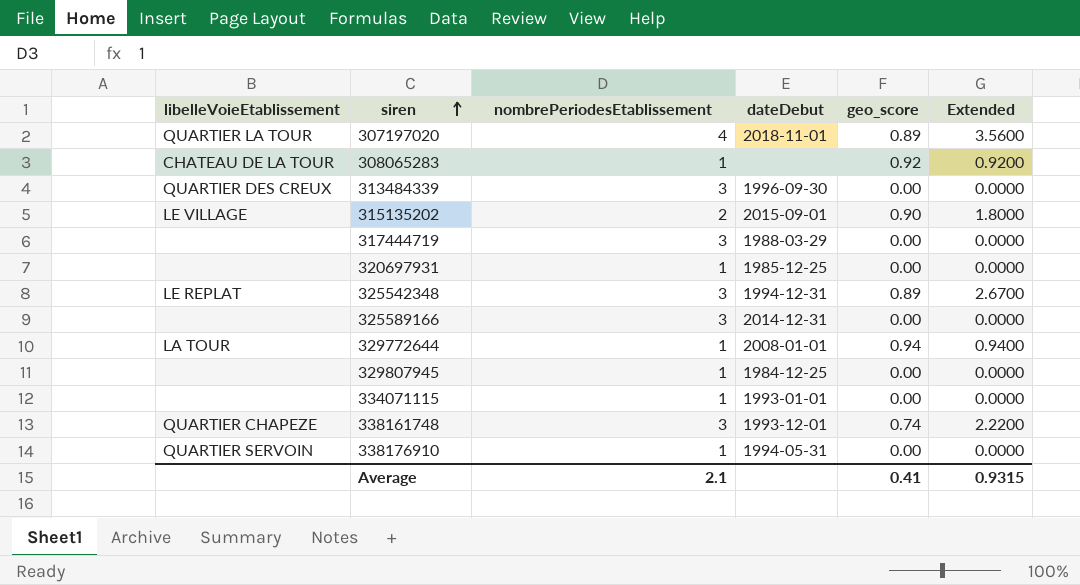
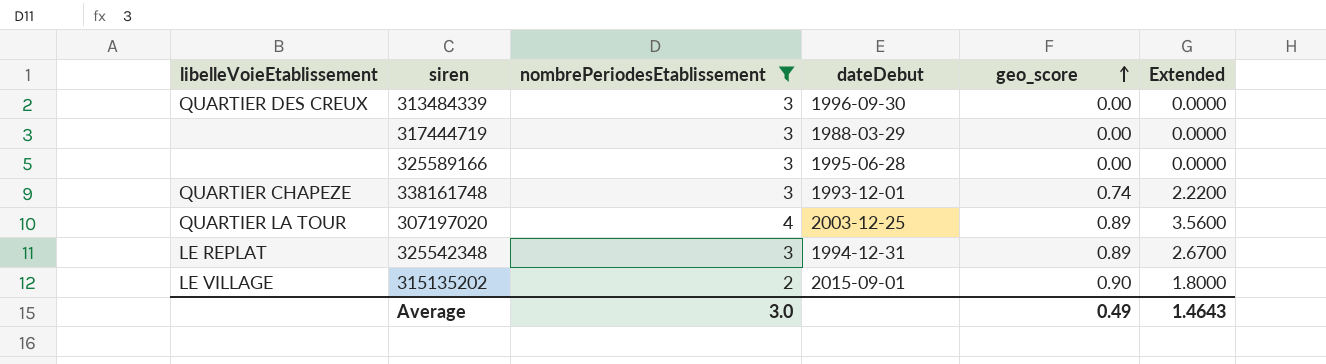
filter: none -> nombrePeriodesEtablissement != 1
row order: siren ascending -> geo_score ascending
325589166 | dateDebut: 2014-12-31 -> 1995-06-28
307197020 | dateDebut: 2018-11-01 -> 2003-12-25
Average | nombrePeriodesEtablissement: 2.1 -> 3.0
Average | geo_score: 0.41 -> 0.49
Average | Extended: 0.9315 -> 1.4643

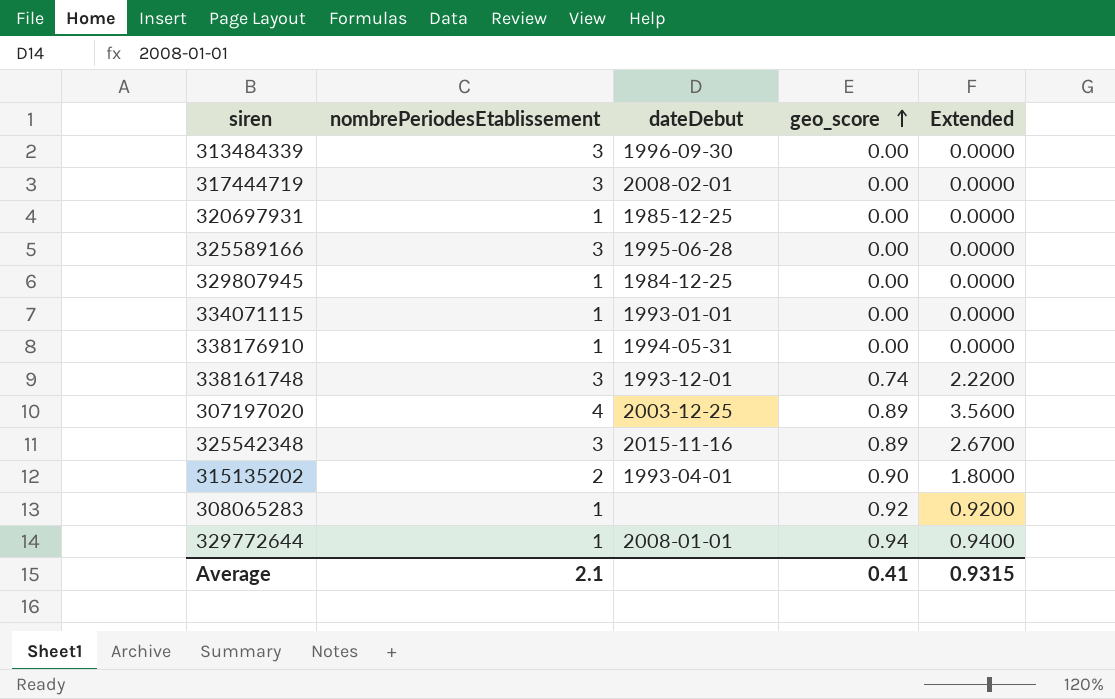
filter: nombrePeriodesEtablissement != 1 -> none
column libelleVoieEtablissement | position: 1 -> none
317444719 | dateDebut: 1988-03-29 -> 2008-02-01
325542348 | dateDebut: 1994-12-31 -> 2015-11-16
315135202 | dateDebut: 2015-09-01 -> 1993-04-01
Average | nombrePeriodesEtablissement: 3.0 -> 2.1
Average | geo_score: 0.49 -> 0.41
Average | Extended: 1.4643 -> 0.9315

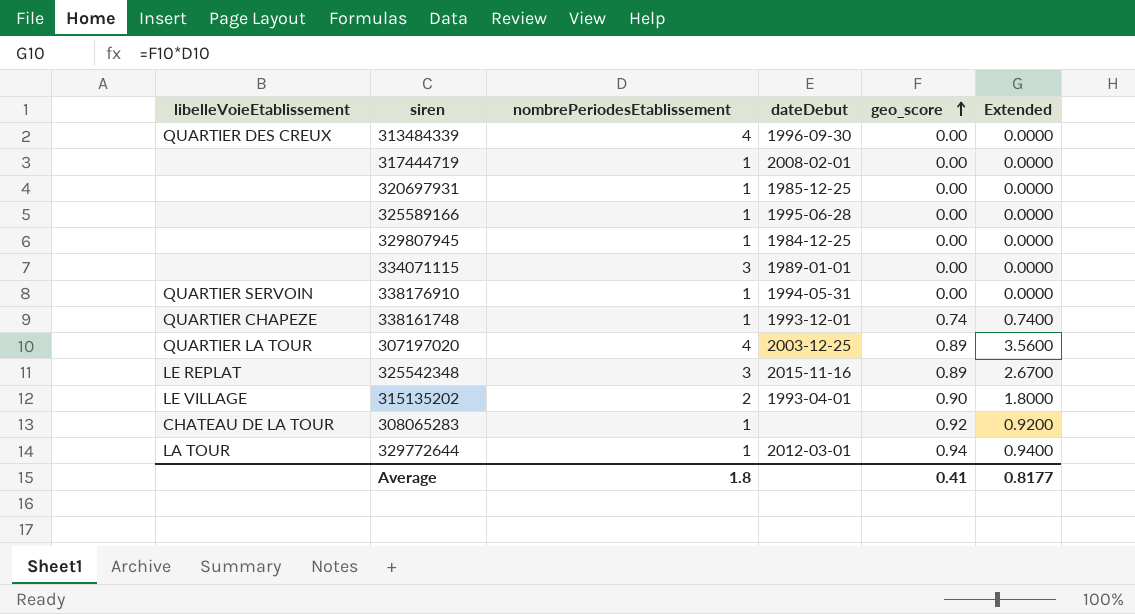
column libelleVoieEtablissement | position: none -> 1
313484339 | nombrePeriodesEtablissement: 3 -> 4
317444719 | nombrePeriodesEtablissement: 3 -> 1
325589166 | nombrePeriodesEtablissement: 3 -> 1
334071115 | nombrePeriodesEtablissement: 1 -> 3
334071115 | dateDebut: 1993-01-01 -> 1989-01-01
338161748 | nombrePeriodesEtablissement: 3 -> 1
338161748 | Extended: 2.2200 -> 0.7400
329772644 | dateDebut: 2008-01-01 -> 2012-03-01
Average | nombrePeriodesEtablissement: 2.1 -> 1.8
Average | Extended: 0.9315 -> 0.8177

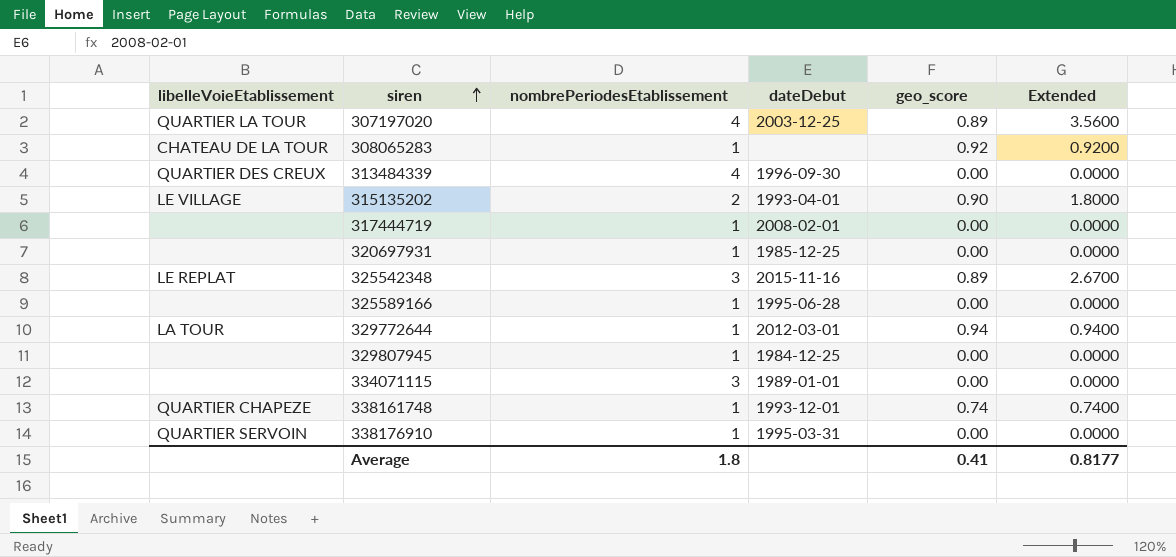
row order: geo_score ascending -> siren ascending
338176910 | dateDebut: 1994-05-31 -> 1995-03-31

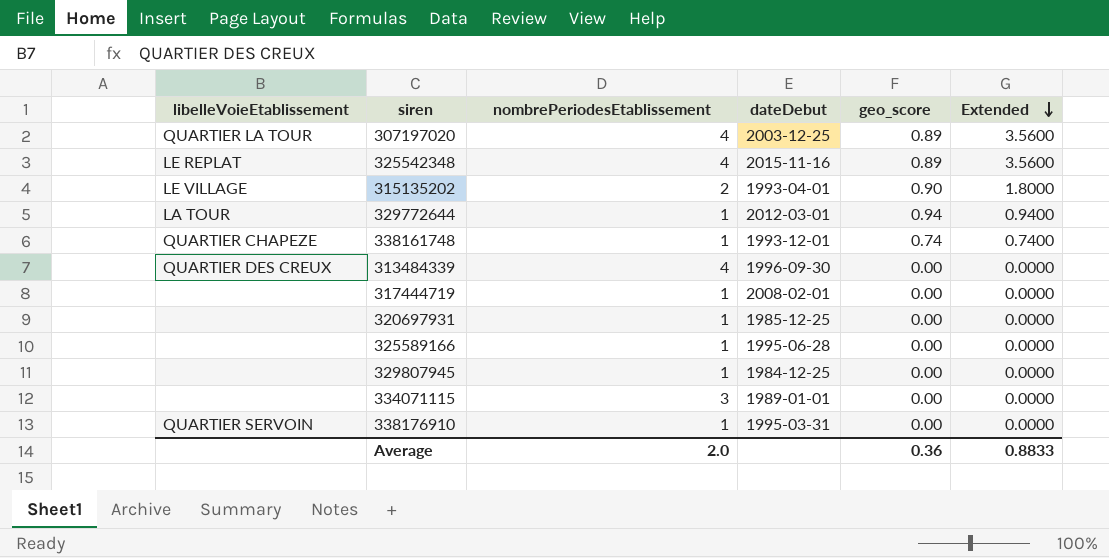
row order: siren ascending -> Extended descending
row 308065283: CHATEAU DE LA TOUR | 1 | none | 0.92 | 0.9200 -> none
325542348 | nombrePeriodesEtablissement: 3 -> 4
325542348 | Extended: 2.6700 -> 3.5600
Average | nombrePeriodesEtablissement: 1.8 -> 2.0
Average | geo_score: 0.41 -> 0.36
Average | Extended: 0.8177 -> 0.8833

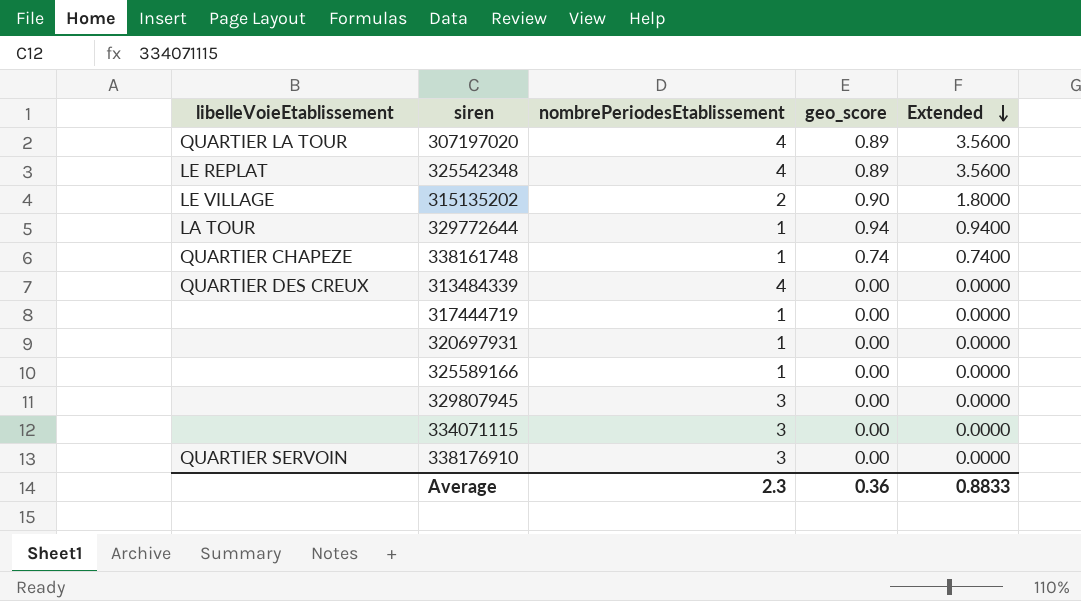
column dateDebut | position: 4 -> none
329807945 | nombrePeriodesEtablissement: 1 -> 3
338176910 | nombrePeriodesEtablissement: 1 -> 3
Average | nombrePeriodesEtablissement: 2.0 -> 2.3

